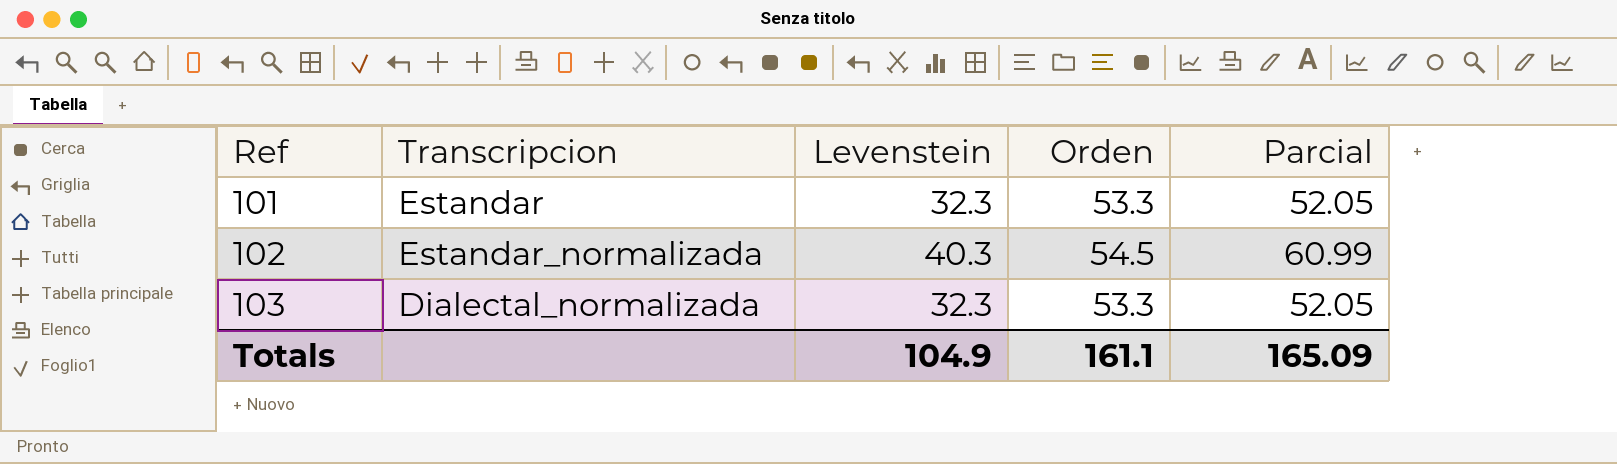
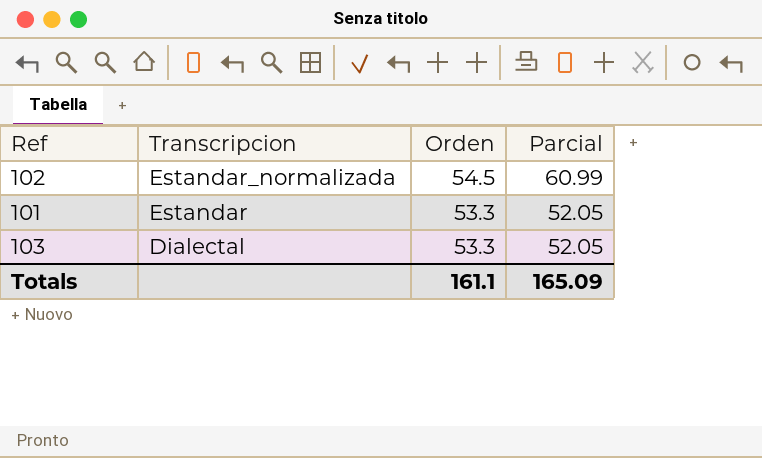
row order: Ref ascending -> Transcripcion descending
column Levenstein | position: 3 -> none
103 | Transcripcion: Dialectal_normalizada -> Dialectal

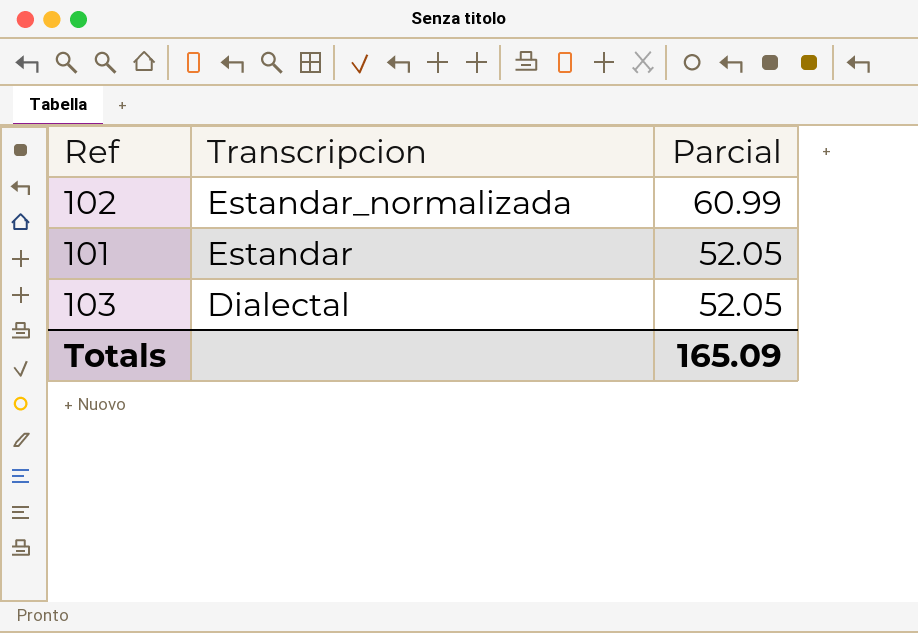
column Orden | position: 3 -> none

